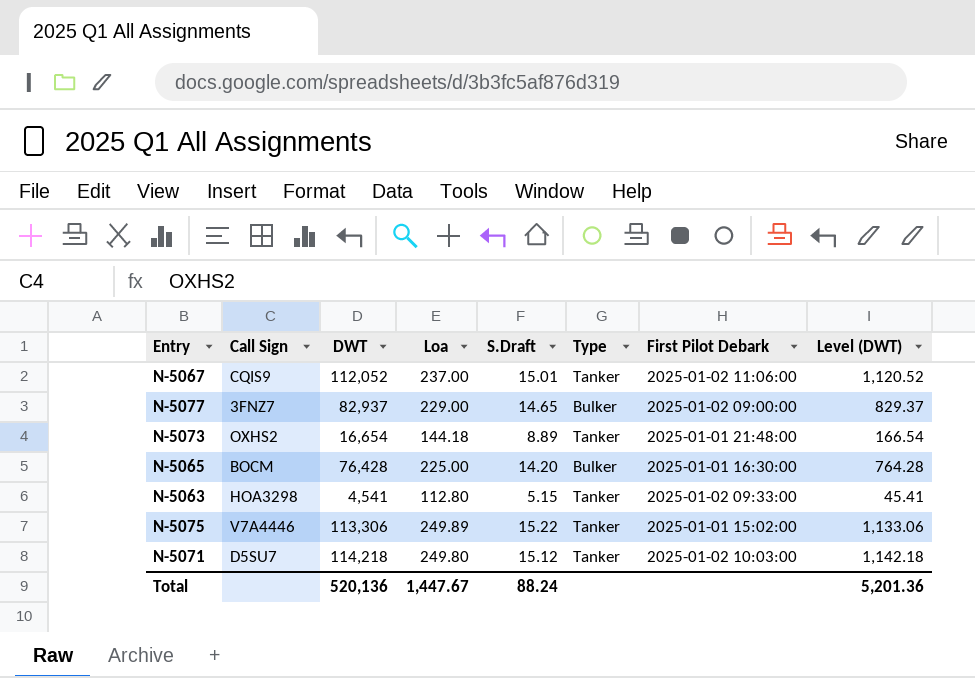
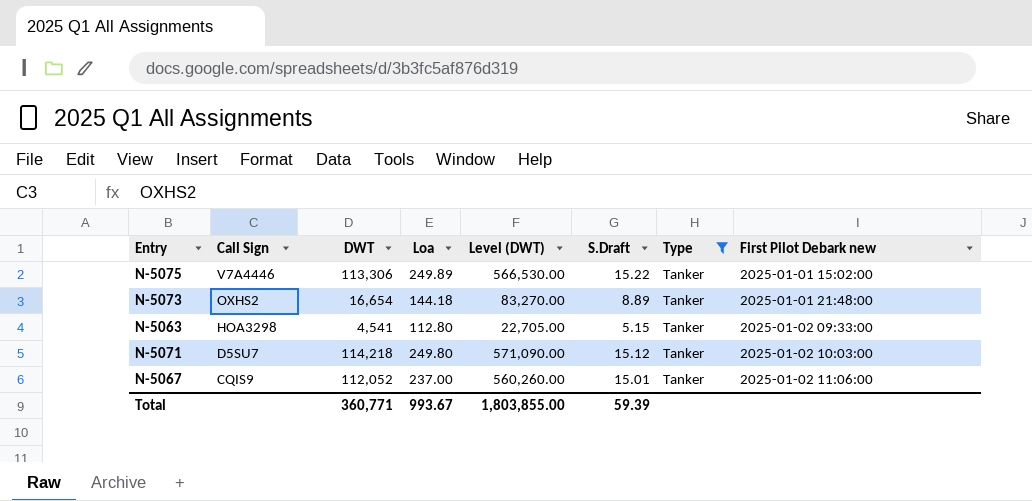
filter: none -> Type = Tanker
row order: none -> Call Sign descending
column Level (DWT) | formula: [DWT] * 0.01 -> [DWT] * 5
column Level (DWT) | position: 8 -> 5
column name: First Pilot Debark -> First Pilot Debark new
Total | DWT: 520,136 -> 360,771
Total | Loa: 1,447.67 -> 993.67
Total | Level (DWT): 5,201.36 -> 1,803,855.00
Total | S.Draft: 88.24 -> 59.39

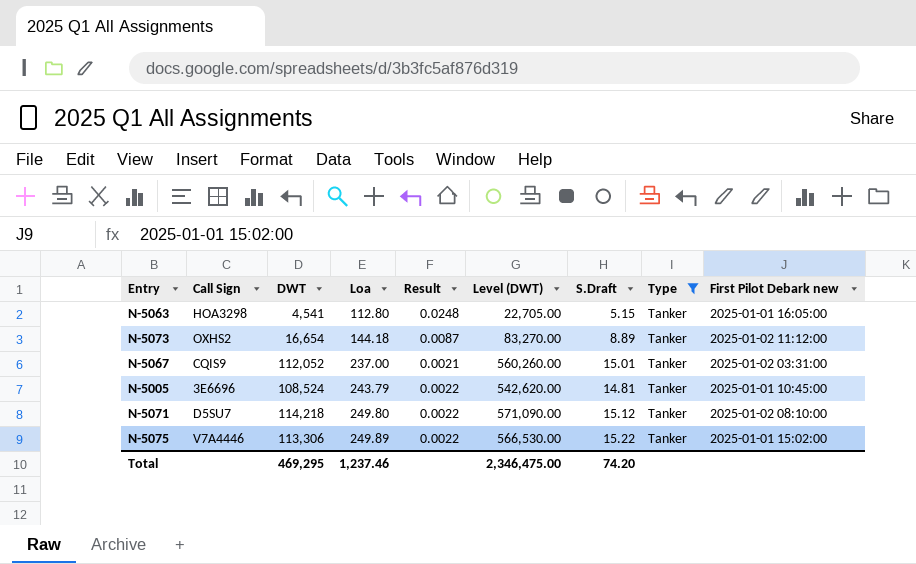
row order: Call Sign descending -> Loa ascending
column Result | formula: none -> [Loa] / [DWT]
N-5063 | First Pilot Debark new: 2025-01-02 09:33:00 -> 2025-01-01 16:05:00
N-5073 | First Pilot Debark new: 2025-01-01 21:48:00 -> 2025-01-02 11:12:00
N-5067 | First Pilot Debark new: 2025-01-02 11:06:00 -> 2025-01-02 03:31:00
row N-5005: none -> 3E6696 | 108,524 | 243.79 | 0.0022 | 542,620.00 | 14.81 | Tanker | 2025-01-01 10:45:00
N-5071 | First Pilot Debark new: 2025-01-02 10:03:00 -> 2025-01-02 08:10:00
Total | DWT: 360,771 -> 469,295
Total | Loa: 993.67 -> 1,237.46
Total | Level (DWT): 1,803,855.00 -> 2,346,475.00
Total | S.Draft: 59.39 -> 74.20

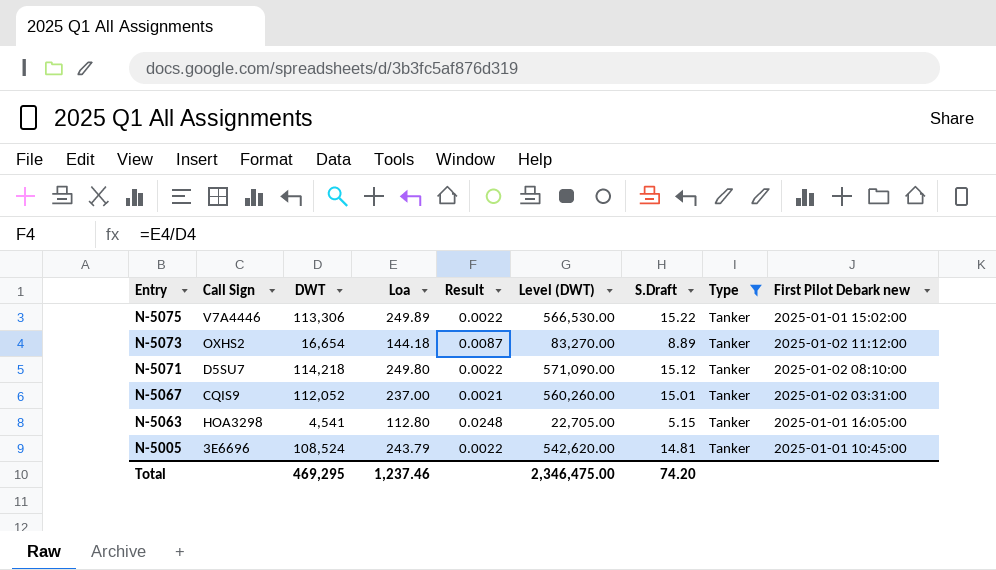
row order: Loa ascending -> Entry descending

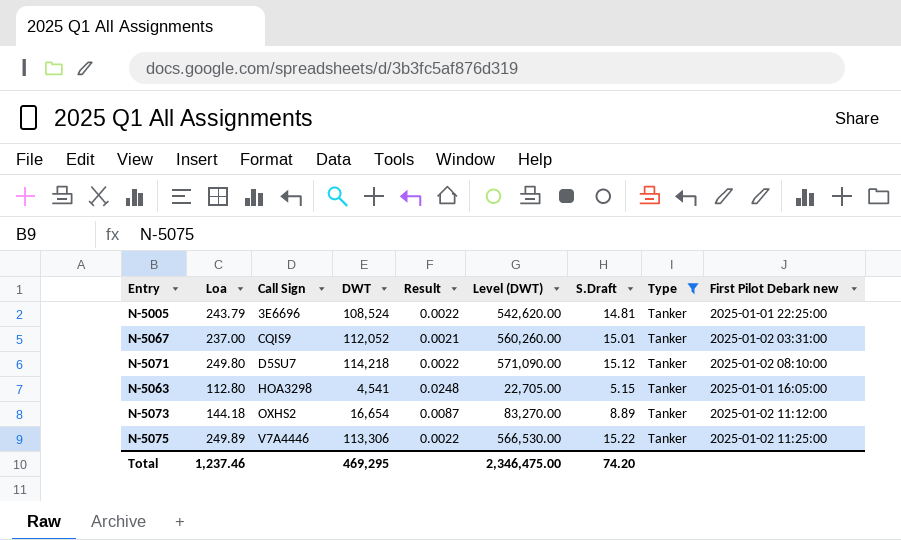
row order: Entry descending -> Call Sign ascending
column Loa | position: 4 -> 2
N-5005 | First Pilot Debark new: 2025-01-01 10:45:00 -> 2025-01-01 22:25:00
N-5075 | First Pilot Debark new: 2025-01-01 15:02:00 -> 2025-01-02 11:25:00

